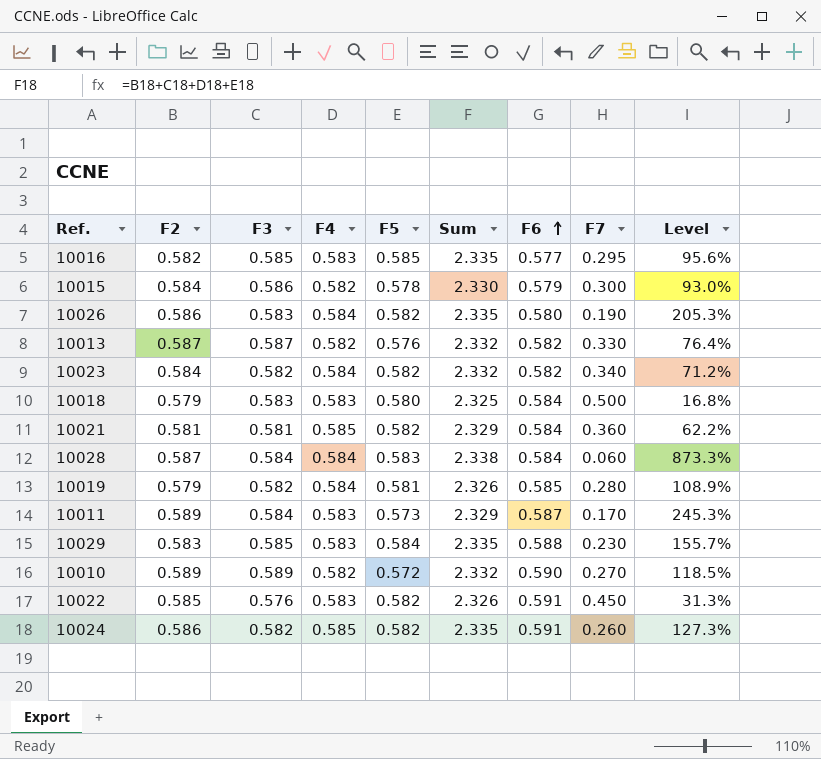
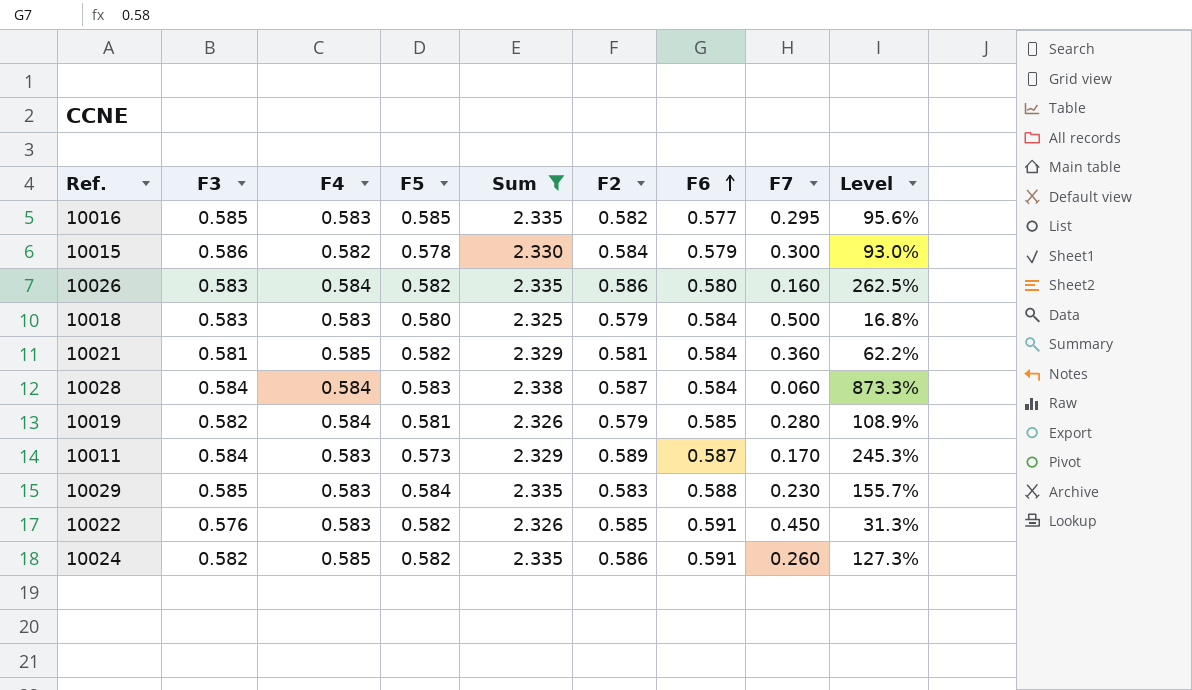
filter: none -> Sum != 2.332
column F2 | position: 2 -> 6
10026 | F7: 0.190 -> 0.160
10026 | Level: 205.3% -> 262.5%

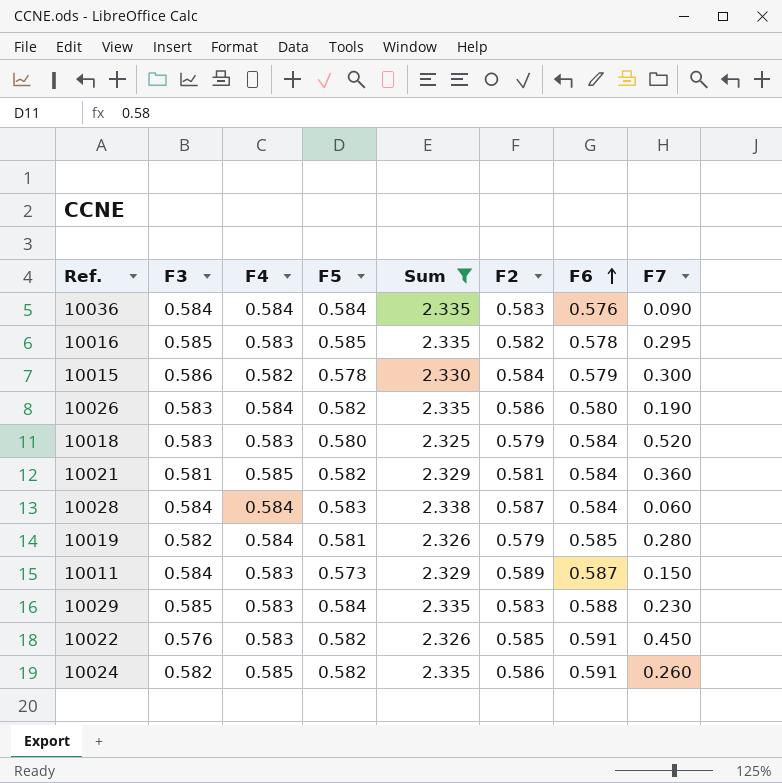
column Level | formula: ([F6] - [F7]) / [F7] -> none
row 10036: none -> 0.584 | 0.584 | 0.584 | 2.335 | 0.583 | 0.576 | 0.090
10016 | F6: 0.577 -> 0.578
10026 | F7: 0.160 -> 0.190
10018 | F7: 0.500 -> 0.520
10011 | F7: 0.170 -> 0.150

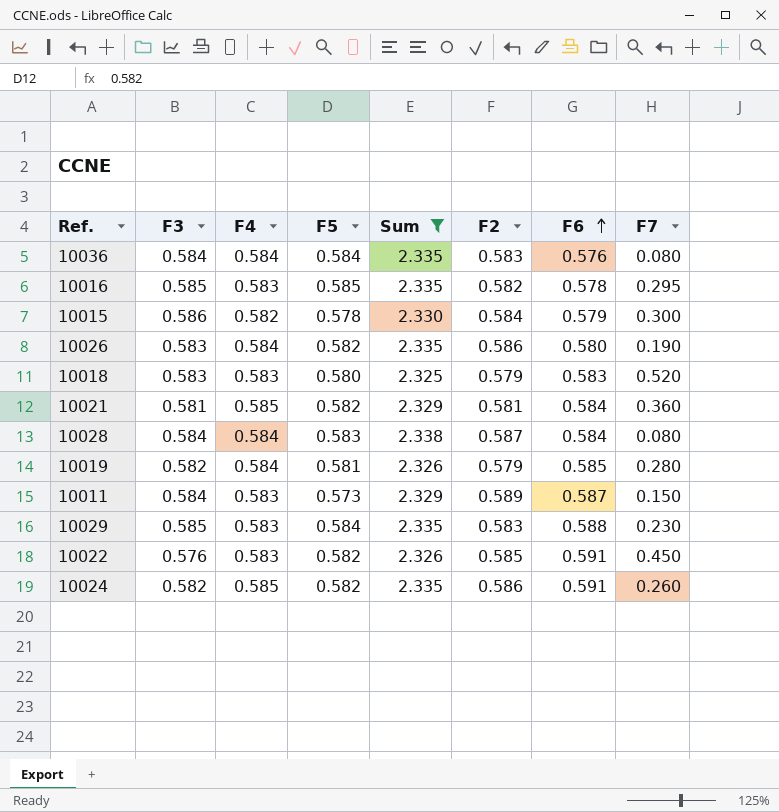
10036 | F7: 0.090 -> 0.080
10018 | F6: 0.584 -> 0.583
10028 | F7: 0.060 -> 0.080

